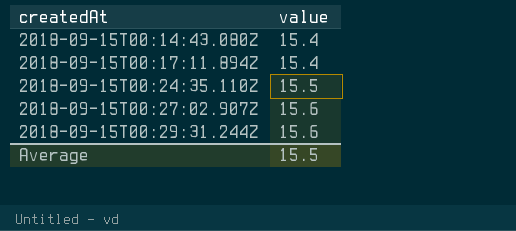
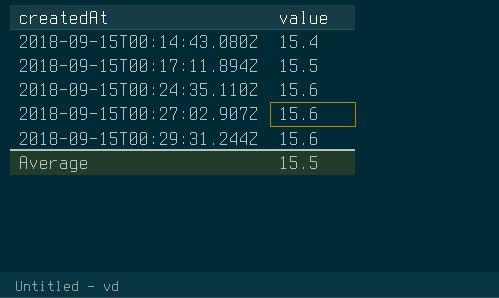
2018-09-15T00:17:11.894Z | value: 15.4 -> 15.5
2018-09-15T00:24:35.110Z | value: 15.5 -> 15.6

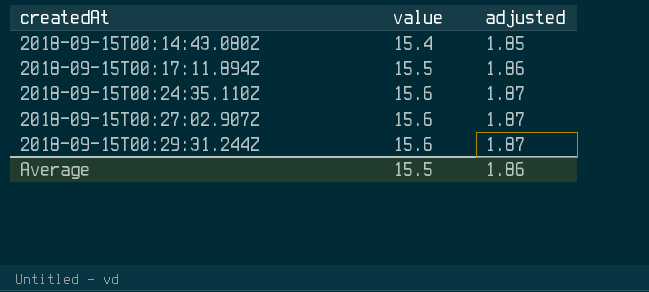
column adjusted | formula: none -> [value] * 0.12

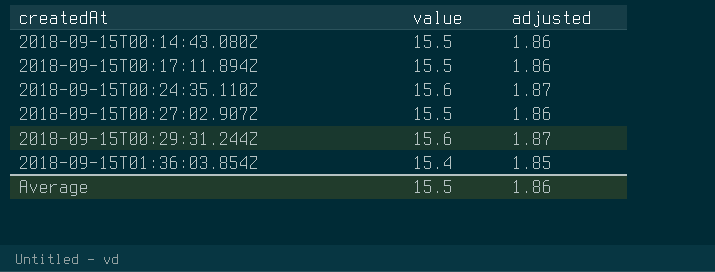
2018-09-15T00:14:43.080Z | value: 15.4 -> 15.5
2018-09-15T00:14:43.080Z | adjusted: 1.85 -> 1.86
2018-09-15T00:27:02.907Z | value: 15.6 -> 15.5
2018-09-15T00:27:02.907Z | adjusted: 1.87 -> 1.86
row 2018-09-15T01:36:03.854Z: none -> 15.4 | 1.85

